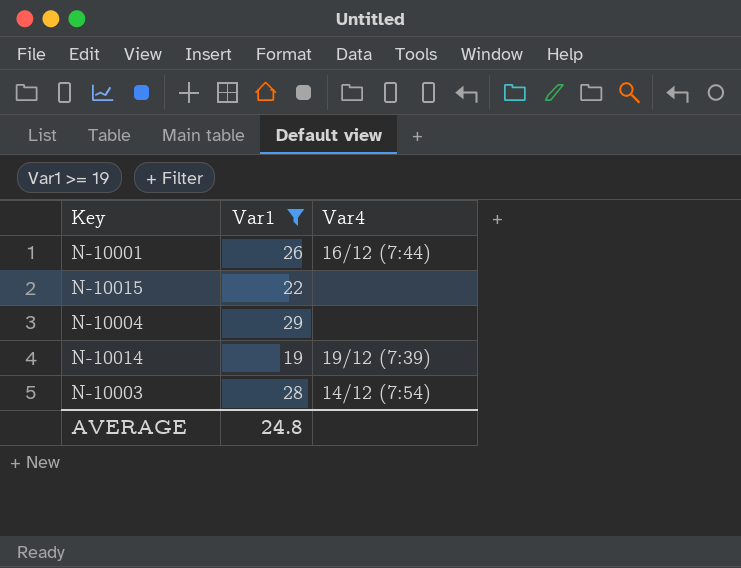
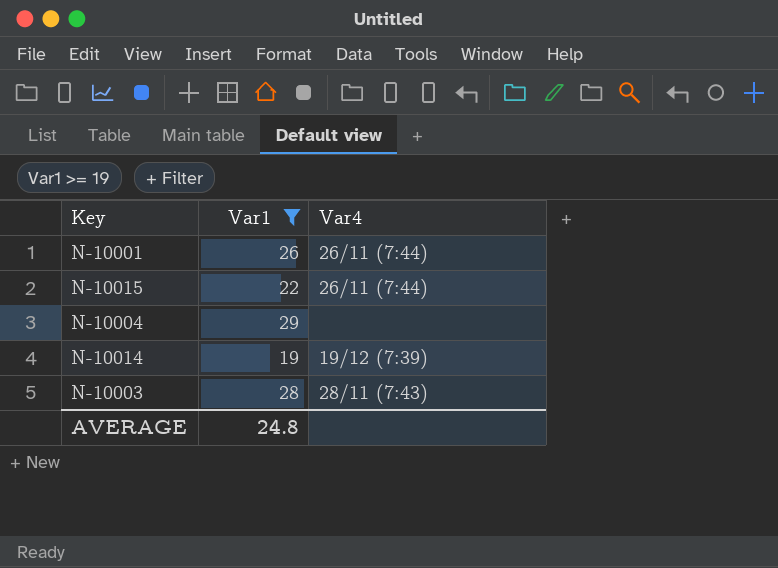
N-10001 | Var4: 16/12 (7:44) -> 26/11 (7:44)
N-10015 | Var4: none -> 26/11 (7:44)
N-10003 | Var4: 14/12 (7:54) -> 28/11 (7:43)

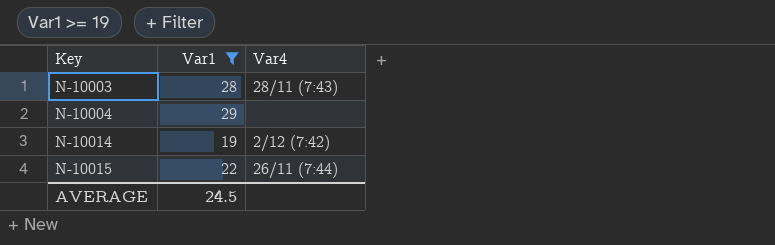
row order: none -> Key ascending
row N-10001: 26 | 26/11 (7:44) -> none
N-10014 | Var4: 19/12 (7:39) -> 2/12 (7:42)
AVERAGE | Var1: 24.8 -> 24.5

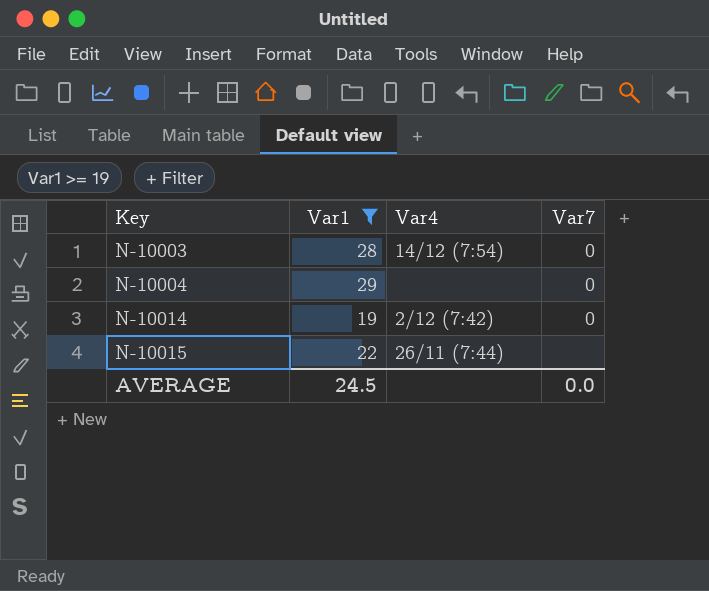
column Var7 | position: none -> 4
N-10003 | Var4: 28/11 (7:43) -> 14/12 (7:54)

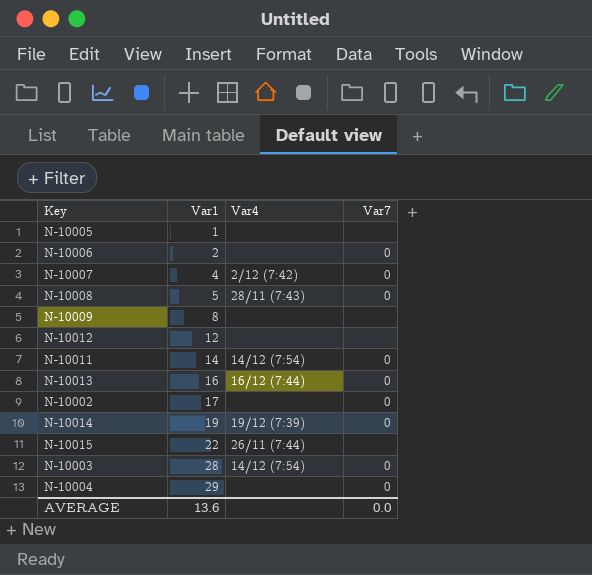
filter: Var1 >= 19 -> none
row order: Key ascending -> Var1 ascending
N-10014 | Var4: 2/12 (7:42) -> 19/12 (7:39)
AVERAGE | Var1: 24.5 -> 13.6

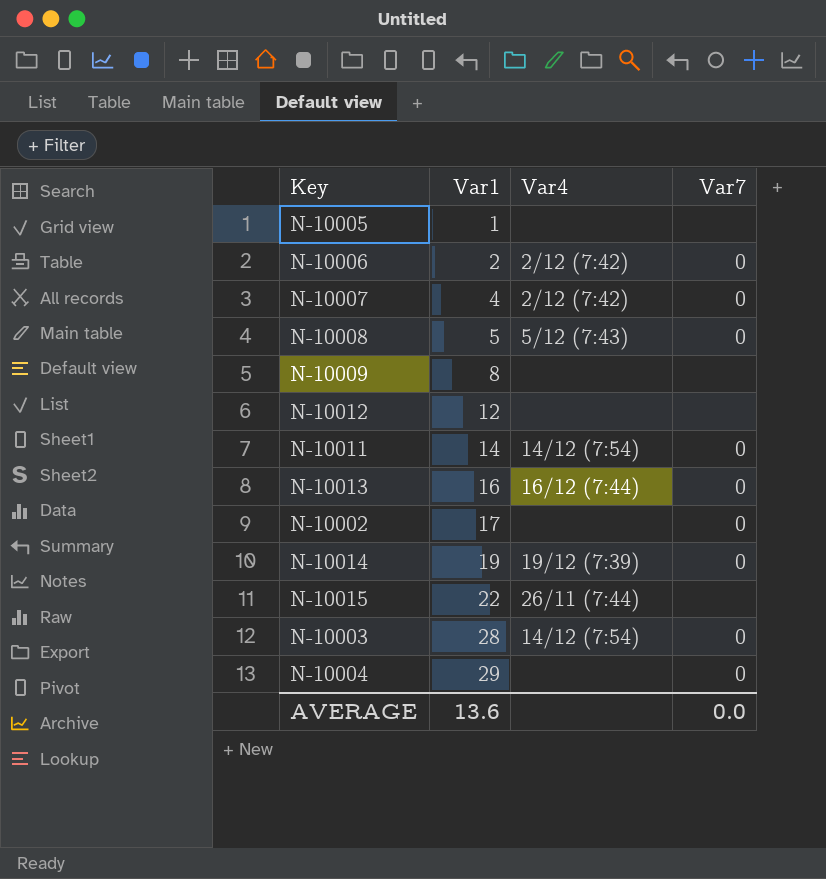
N-10006 | Var4: none -> 2/12 (7:42)
N-10008 | Var4: 28/11 (7:43) -> 5/12 (7:43)

